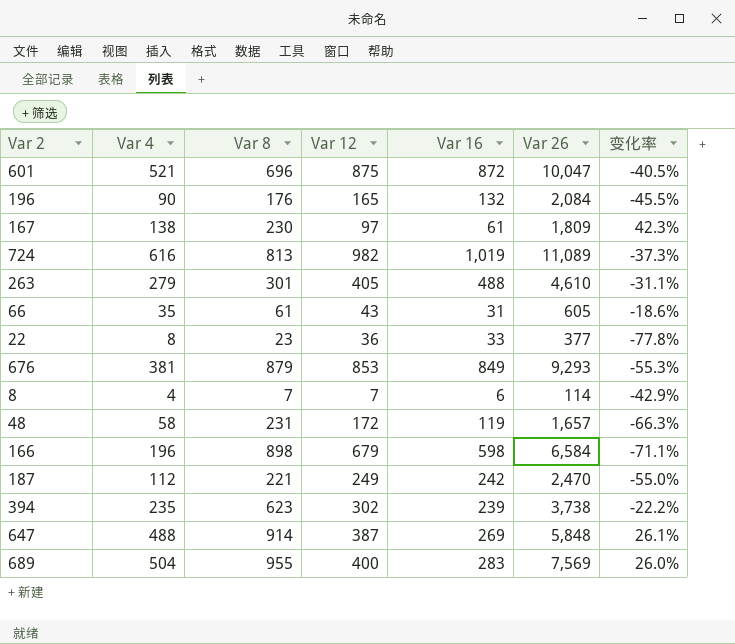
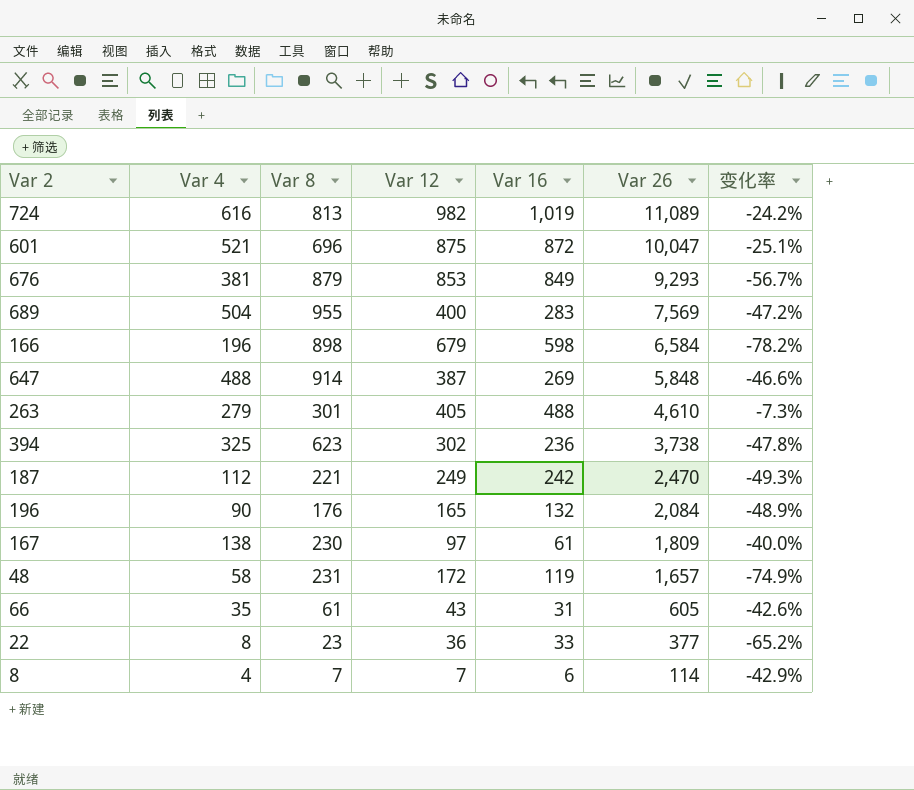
row order: none -> Var 26 descending
column 变化率 | formula: ([Var 4] - [Var 12]) / [Var 12] -> ([Var 4] - [Var 8]) / [Var 8]
394 | Var 4: 235 -> 325
394 | Var 16: 239 -> 236

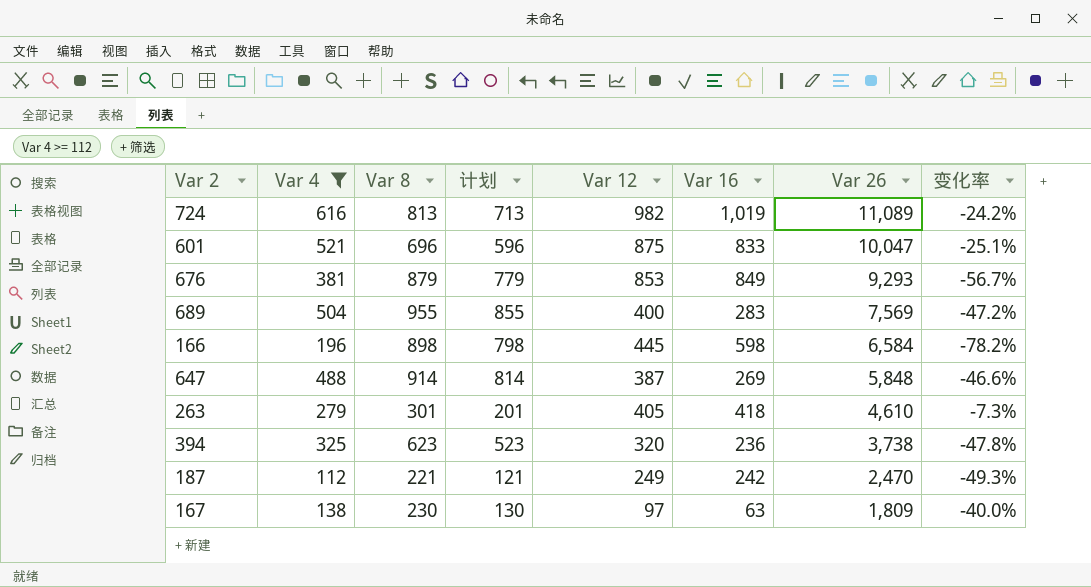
filter: none -> Var 4 >= 112
column 计划 | formula: none -> [Var 8] - 100
601 | Var 16: 872 -> 833
166 | Var 12: 679 -> 445
263 | Var 16: 488 -> 418
394 | Var 12: 302 -> 320
167 | Var 16: 61 -> 63

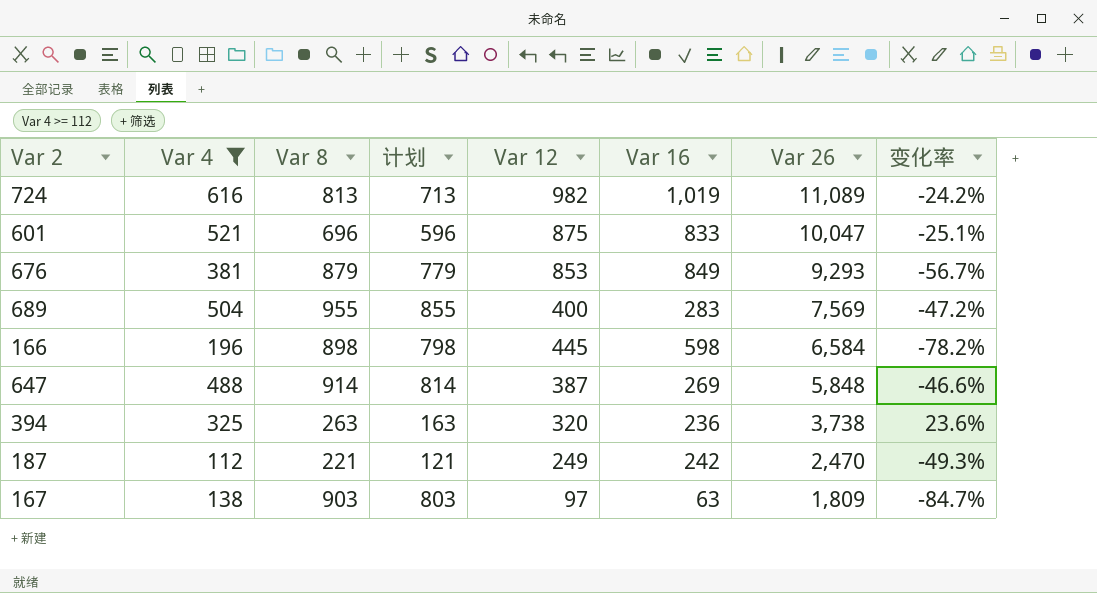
row 263: 279 | 301 | 201 | 405 | 418 | 4,610 | -7.3% -> none
394 | Var 8: 623 -> 263
394 | 计划: 523 -> 163
394 | 变化率: -47.8% -> 23.6%
167 | Var 8: 230 -> 903
167 | 计划: 130 -> 803
167 | 变化率: -40.0% -> -84.7%

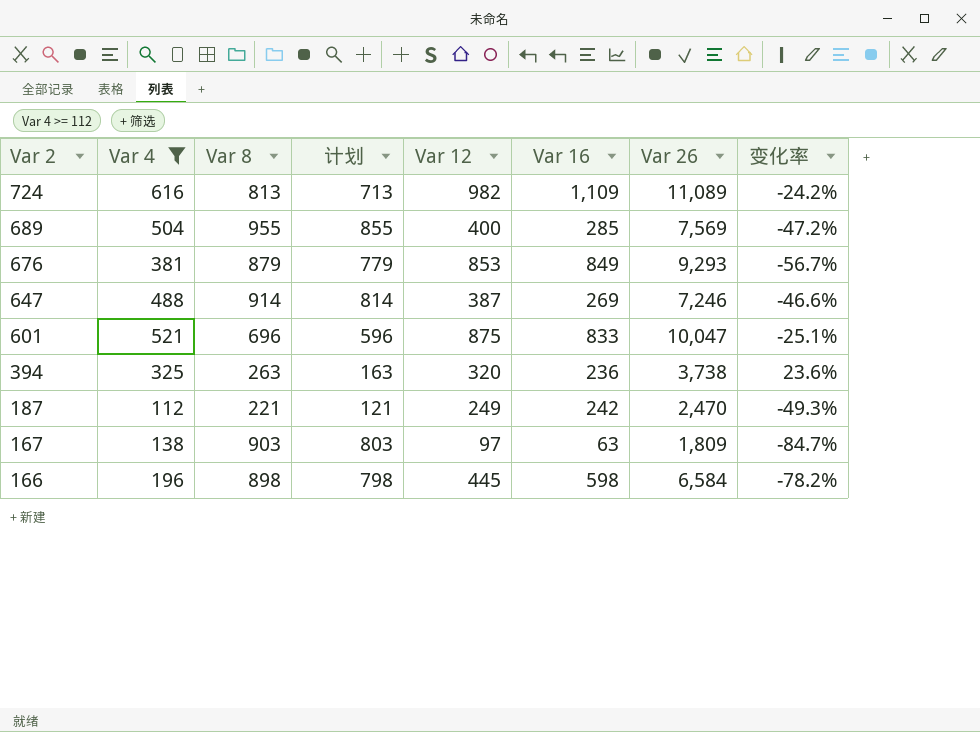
row order: Var 26 descending -> Var 2 descending
724 | Var 16: 1,019 -> 1,109
689 | Var 16: 283 -> 285
647 | Var 26: 5,848 -> 7,246

